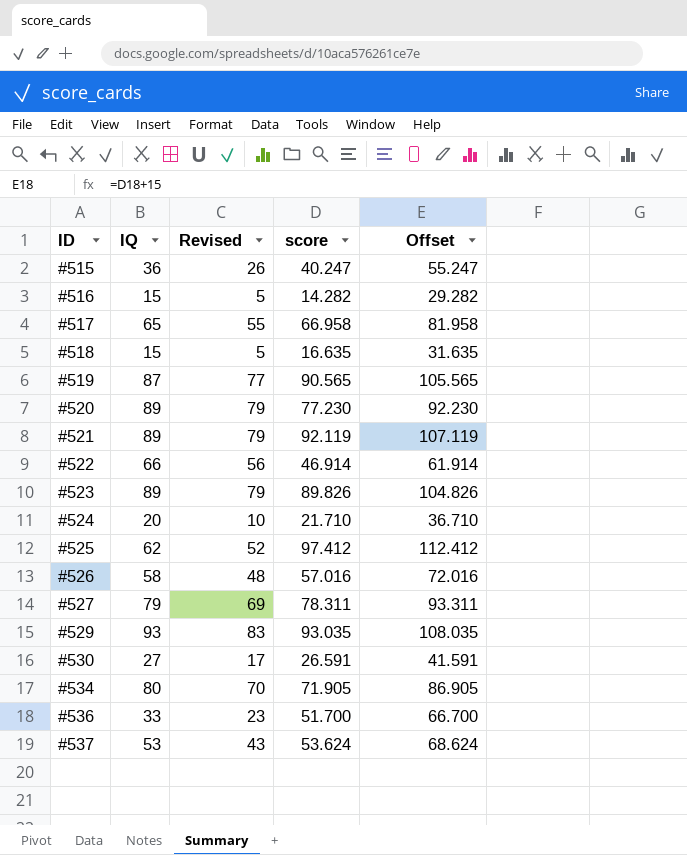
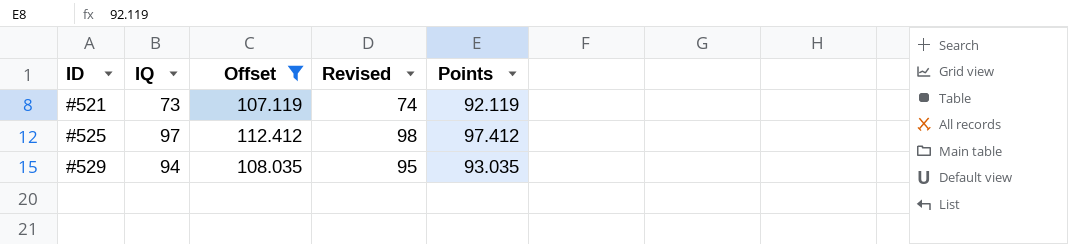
filter: none -> Offset >= 107.119
column Offset | position: 5 -> 3
column Revised | formula: [IQ] - 10 -> [IQ] + 1
column name: score -> Points
#521 | IQ: 89 -> 73
#525 | IQ: 62 -> 97
#529 | IQ: 93 -> 94

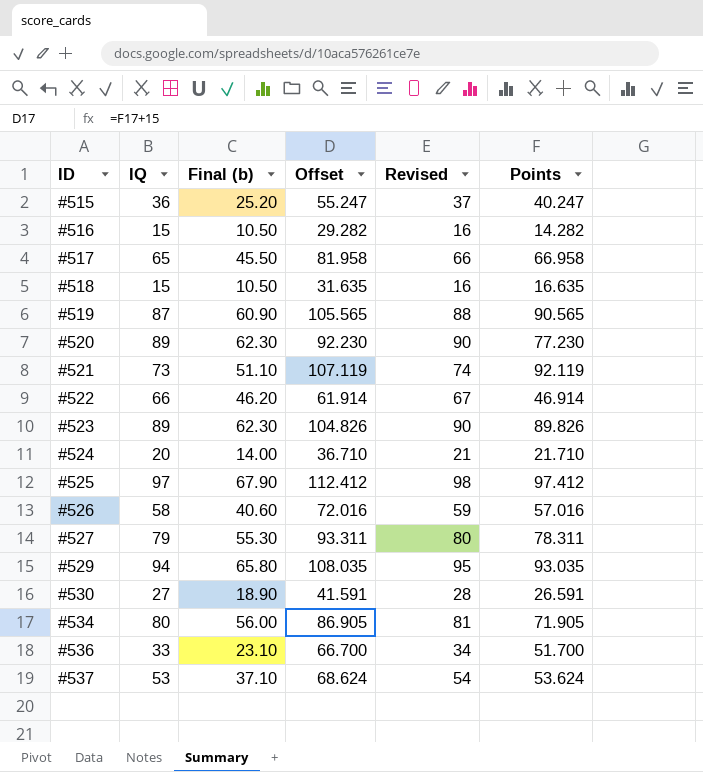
filter: Offset >= 107.119 -> none
column Final (b) | formula: none -> [IQ] * 0.7

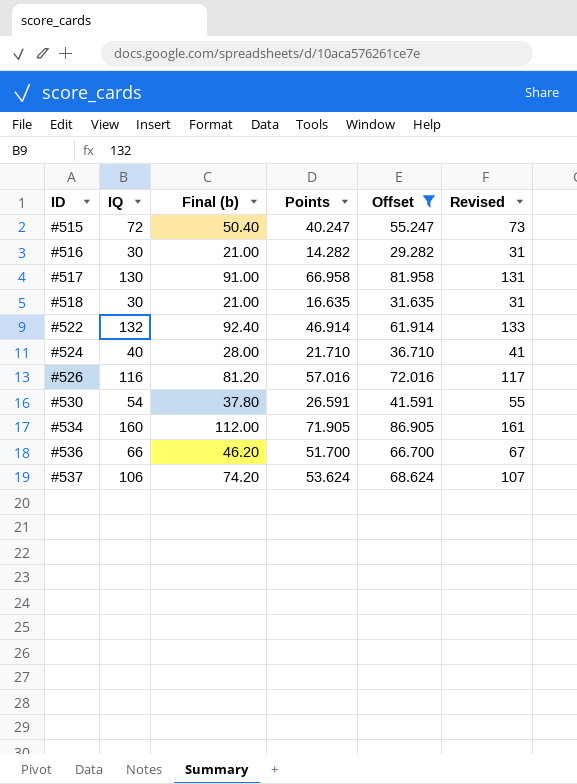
filter: none -> Offset <= 86.905
column Points | position: 6 -> 4
#515 | IQ: 36 -> 72
#515 | Final (b): 25.20 -> 50.40
#515 | Revised: 37 -> 73
#516 | IQ: 15 -> 30
#516 | Final (b): 10.50 -> 21.00
#516 | Revised: 16 -> 31
#517 | IQ: 65 -> 130
#517 | Final (b): 45.50 -> 91.00
#517 | Revised: 66 -> 131
#518 | IQ: 15 -> 30
#518 | Final (b): 10.50 -> 21.00
#518 | Revised: 16 -> 31
#522 | IQ: 66 -> 132
#522 | Final (b): 46.20 -> 92.40
#522 | Revised: 67 -> 133
#524 | IQ: 20 -> 40
#524 | Final (b): 14.00 -> 28.00
#524 | Revised: 21 -> 41
#526 | IQ: 58 -> 116
#526 | Final (b): 40.60 -> 81.20
#526 | Revised: 59 -> 117
#530 | IQ: 27 -> 54
#530 | Final (b): 18.90 -> 37.80
#530 | Revised: 28 -> 55
#534 | IQ: 80 -> 160
#534 | Final (b): 56.00 -> 112.00
#534 | Revised: 81 -> 161
#536 | IQ: 33 -> 66
#536 | Final (b): 23.10 -> 46.20
#536 | Revised: 34 -> 67
#537 | IQ: 53 -> 106
#537 | Final (b): 37.10 -> 74.20
#537 | Revised: 54 -> 107

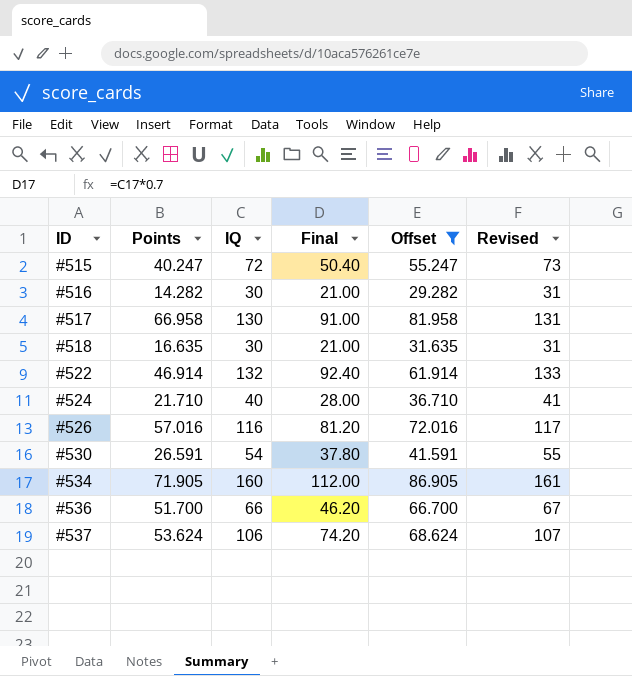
column Points | position: 4 -> 2
column name: Final (b) -> Final

